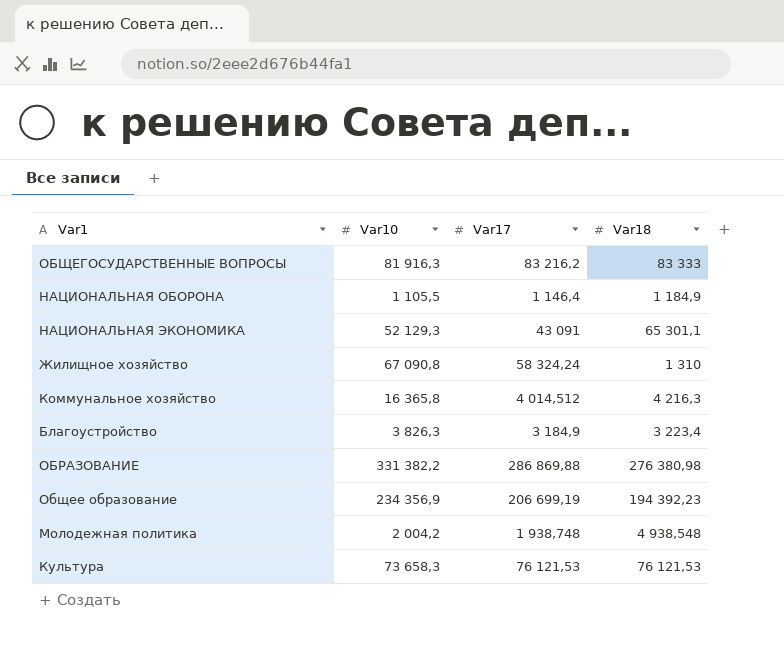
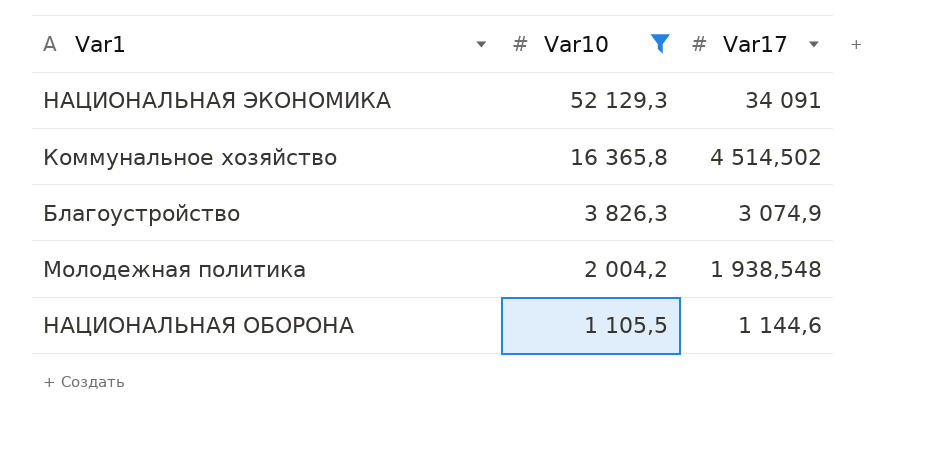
filter: none -> Var10 <= 52 129,3
row order: none -> Var10 descending
column Var18 | position: 4 -> none
НАЦИОНАЛЬНАЯ ЭКОНОМИКА | Var17: 43 091 -> 34 091
Коммунальное хозяйство | Var17: 4 014,512 -> 4 514,502
Благоустройство | Var17: 3 184,9 -> 3 074,9
Молодежная политика | Var17: 1 938,748 -> 1 938,548
НАЦИОНАЛЬНАЯ ОБОРОНА | Var17: 1 146,4 -> 1 144,6

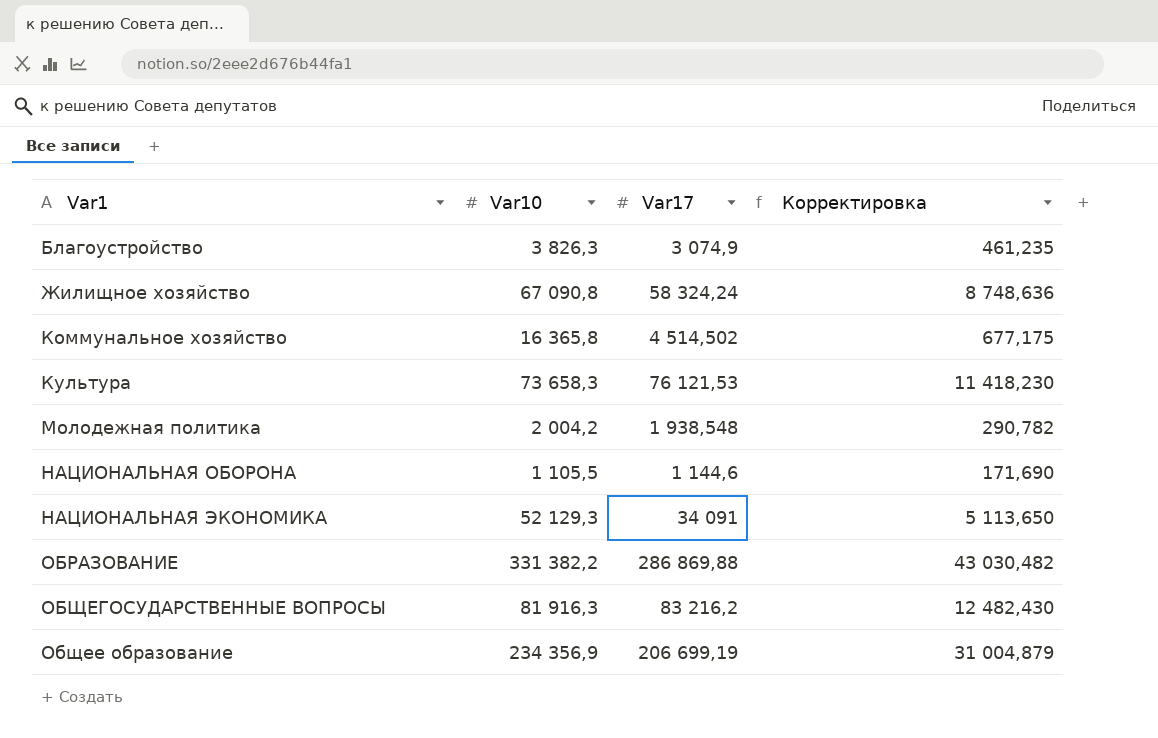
filter: Var10 <= 52 129,3 -> none
row order: Var10 descending -> Var1 ascending
column Корректировка | formula: none -> [Var17] * 0,15

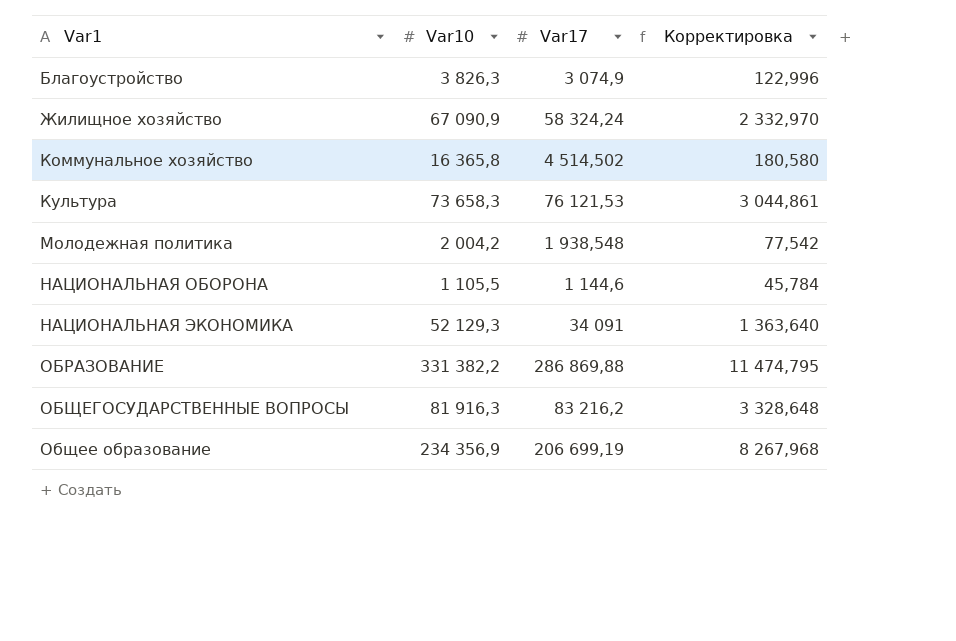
column Корректировка | formula: [Var17] * 0,15 -> [Var17] * 0,04
Жилищное хозяйство | Var10: 67 090,8 -> 67 090,9

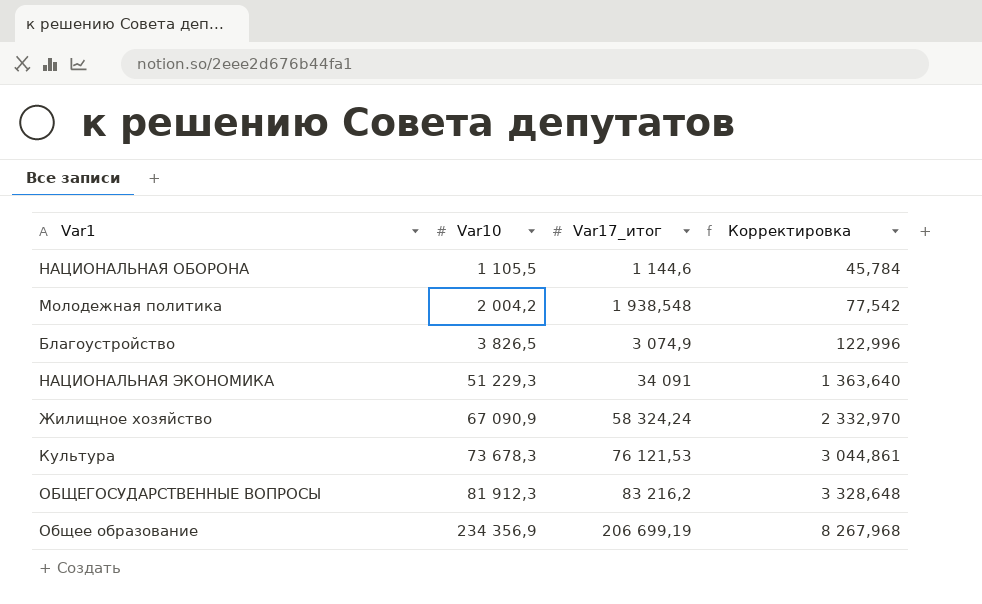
row order: Var1 ascending -> Var10 ascending
column name: Var17 -> Var17_итог
row Коммунальное хозяйство: 16 365,8 | 4 514,502 | 180,580 -> none
row ОБРАЗОВАНИЕ: 331 382,2 | 286 869,88 | 11 474,795 -> none
Благоустройство | Var10: 3 826,3 -> 3 826,5
НАЦИОНАЛЬНАЯ ЭКОНОМИКА | Var10: 52 129,3 -> 51 229,3
Культура | Var10: 73 658,3 -> 73 678,3
ОБЩЕГОСУДАРСТВЕННЫЕ ВОПРОСЫ | Var10: 81 916,3 -> 81 912,3

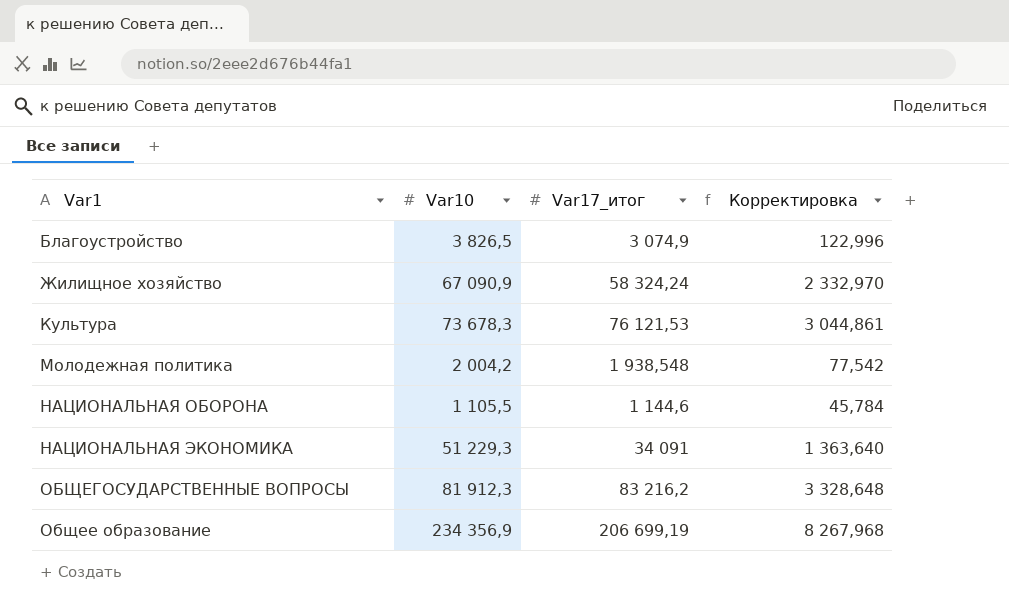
row order: Var10 ascending -> Var1 ascending

